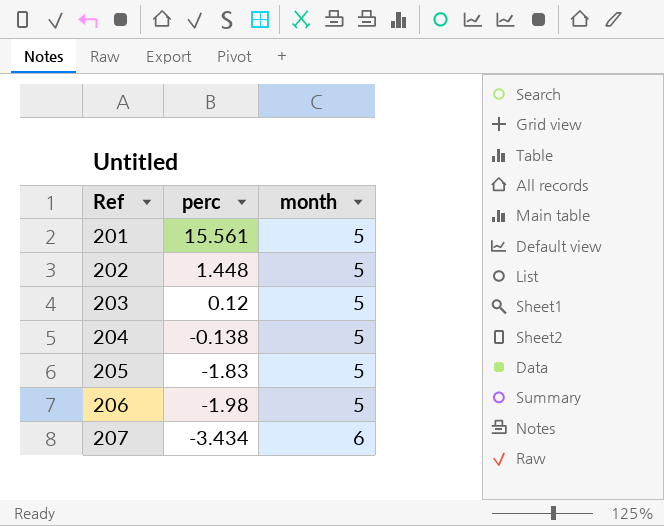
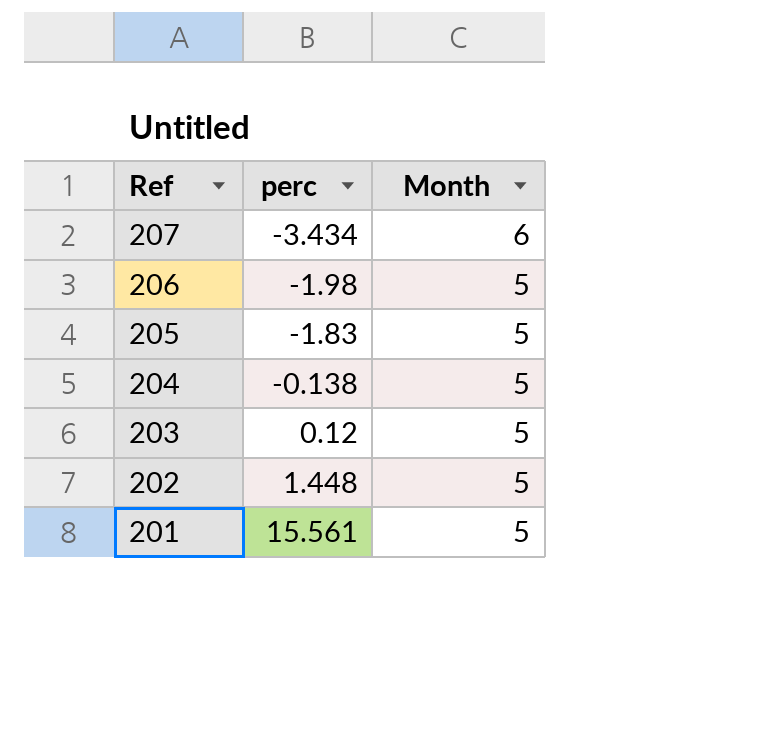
row order: Ref ascending -> Ref descending
column name: month -> Month

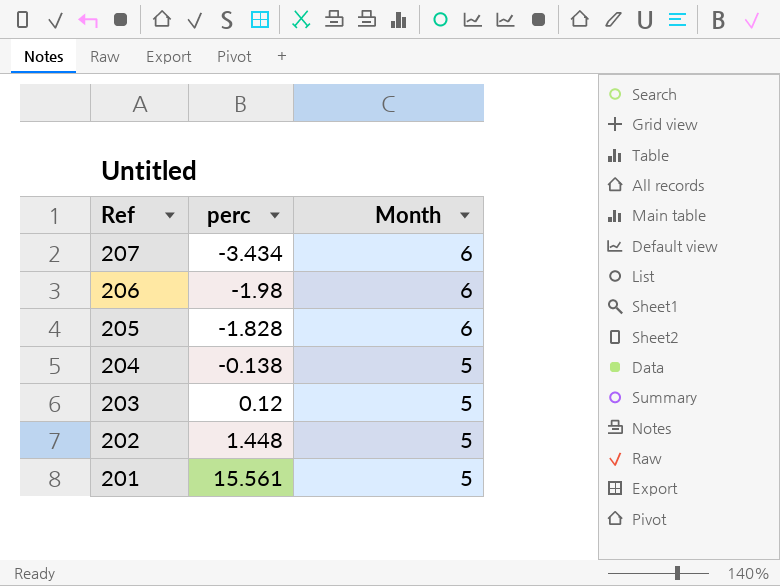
206 | Month: 5 -> 6
205 | perc: -1.83 -> -1.828
205 | Month: 5 -> 6

